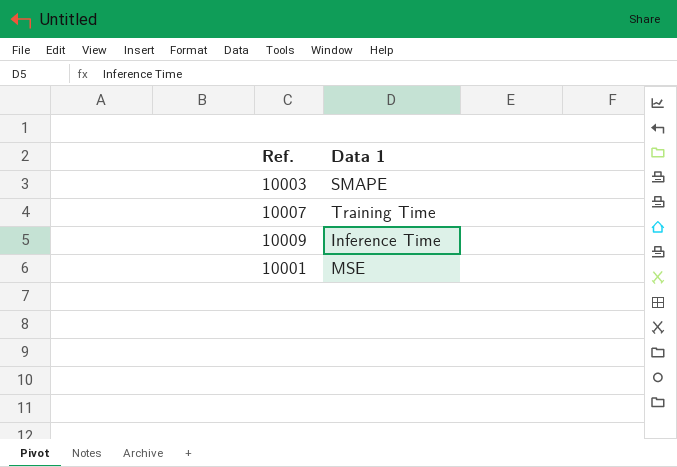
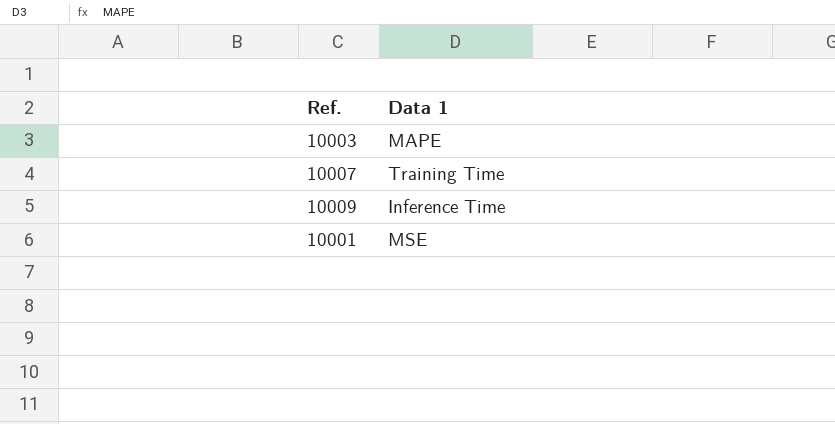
10003 | Data 1: SMAPE -> MAPE

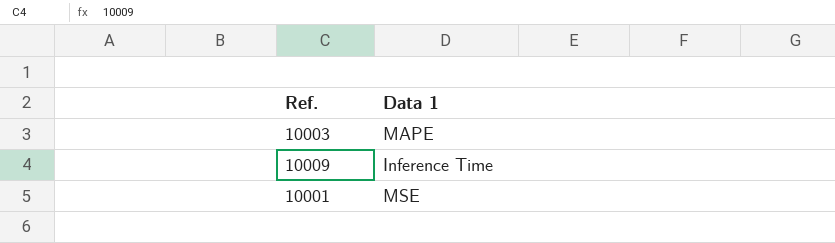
row 10007: Training Time -> none

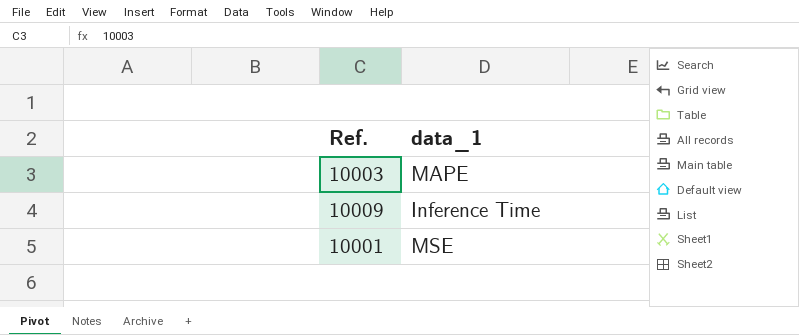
column name: Data 1 -> data_1

